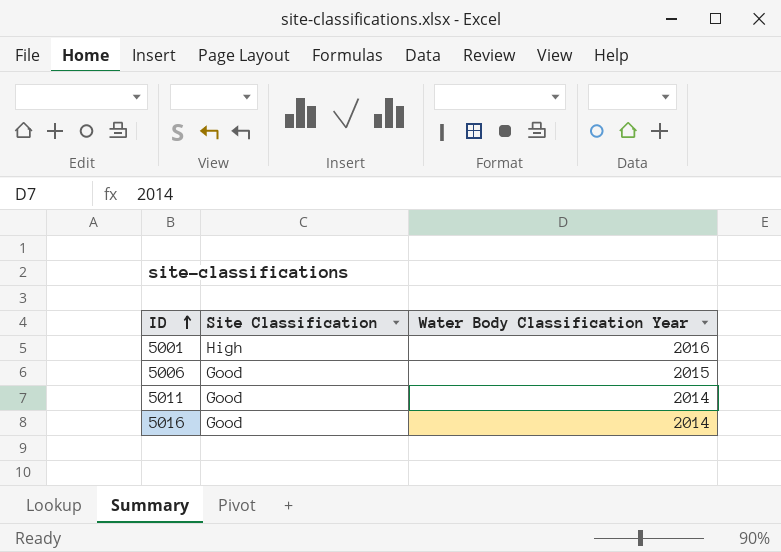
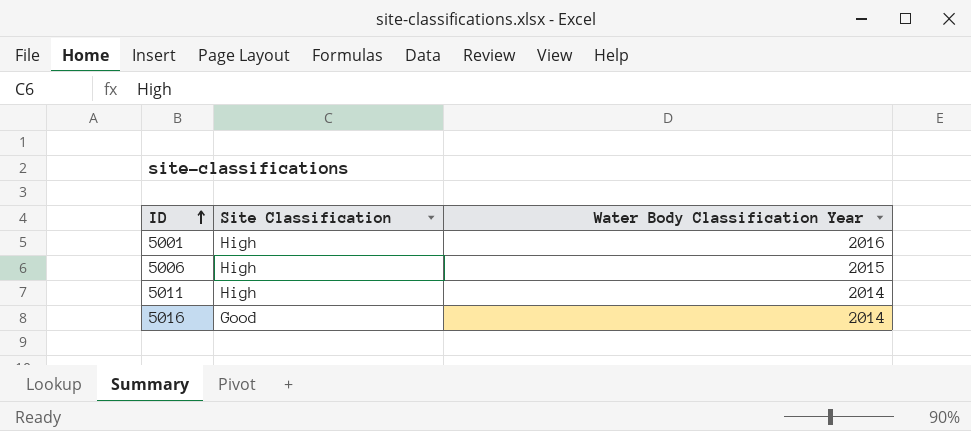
5006 | Site Classification: Good -> High
5011 | Site Classification: Good -> High

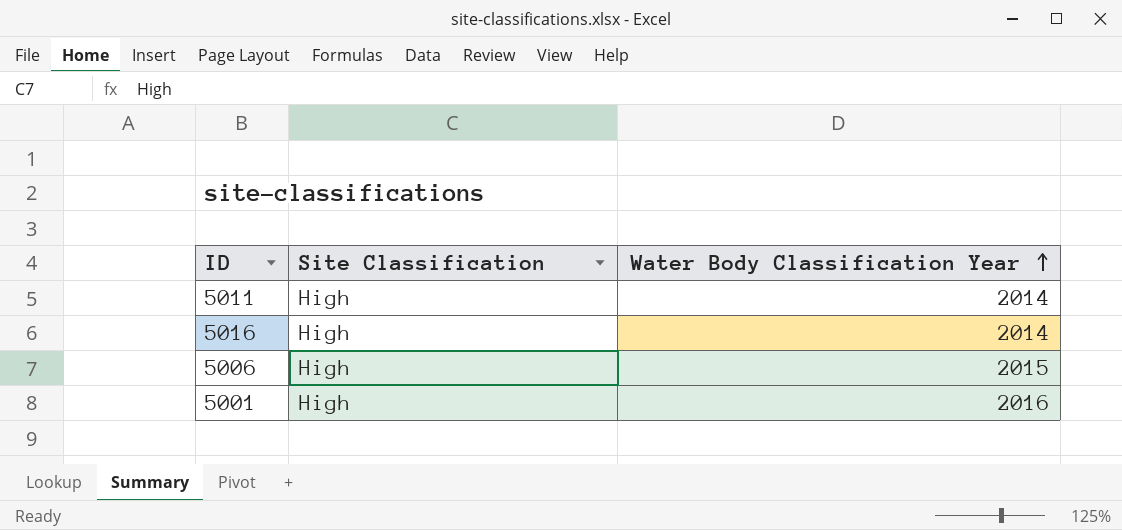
row order: ID ascending -> Water Body Classification Year ascending
5016 | Site Classification: Good -> High

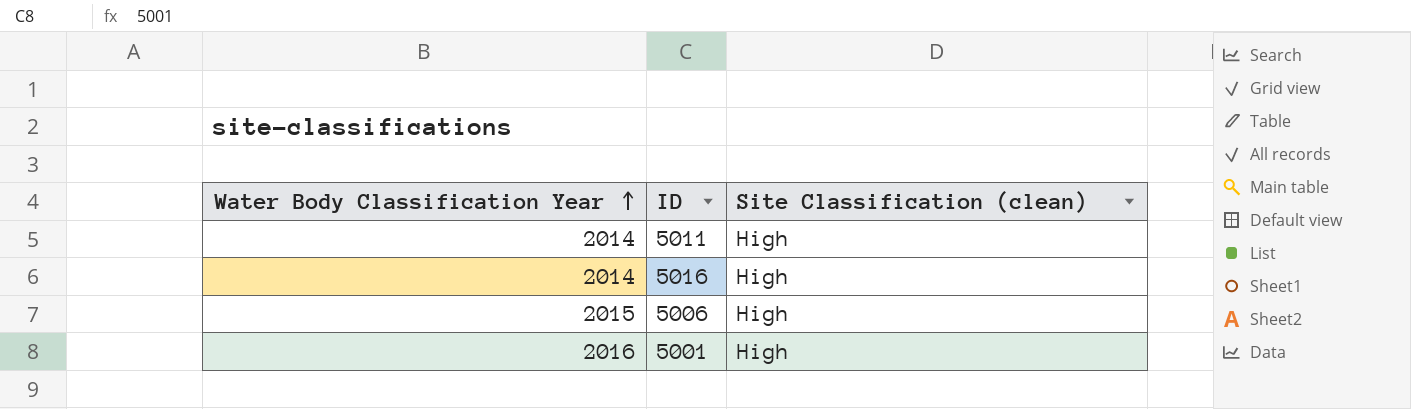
column Water Body Classification Year | position: 3 -> 1
column name: Site Classification -> Site Classification (clean)

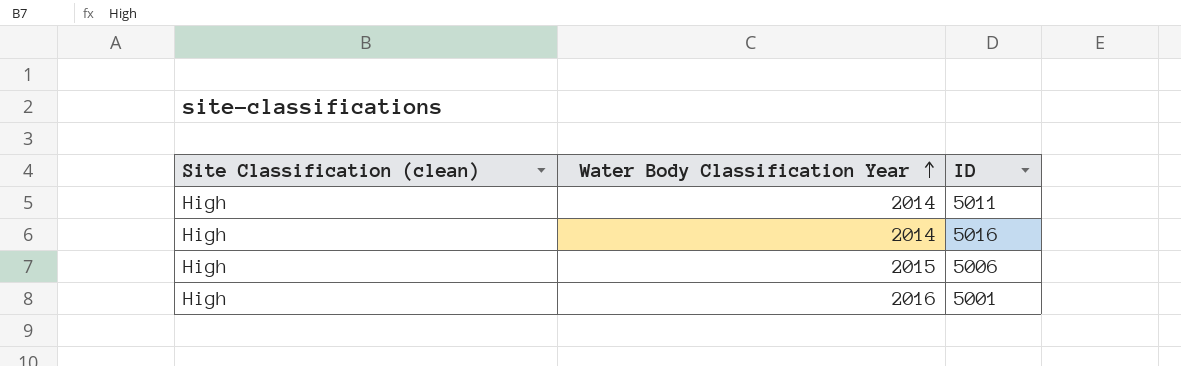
column Site Classification (clean) | position: 3 -> 1

